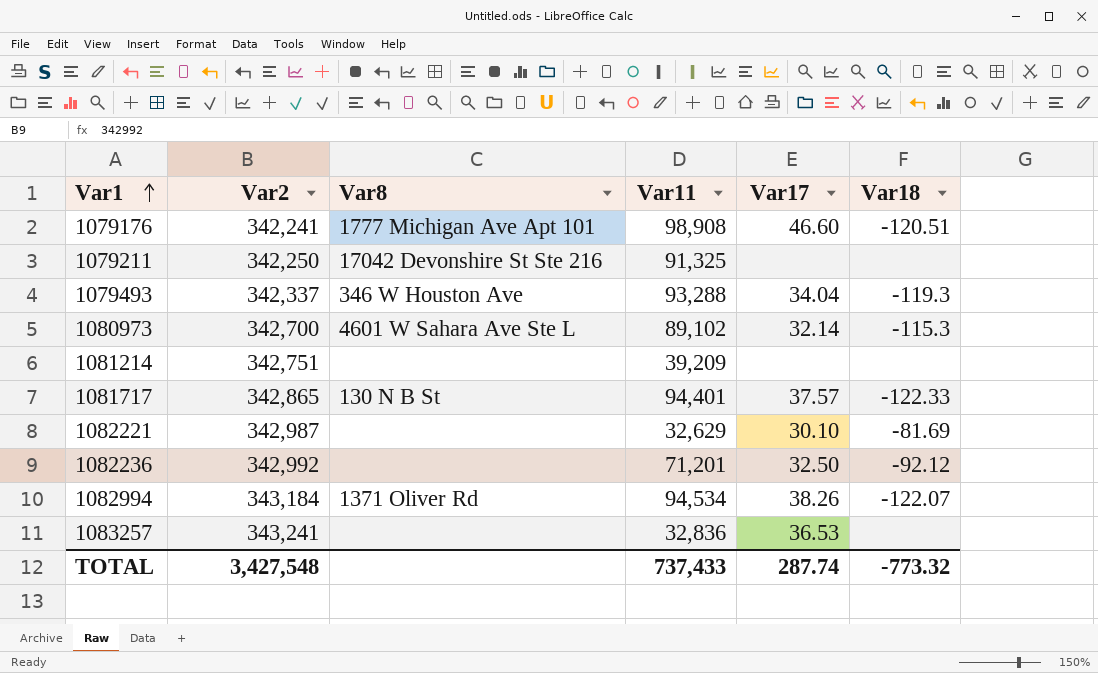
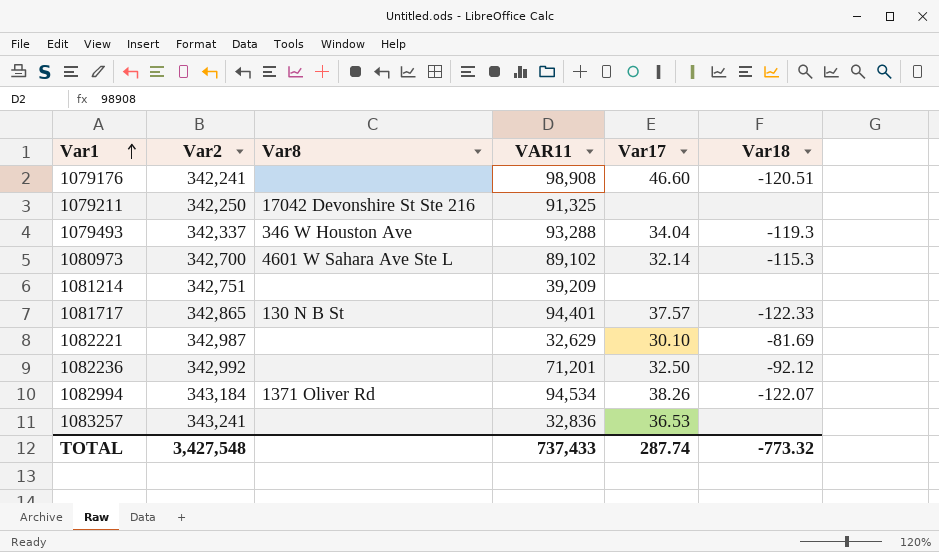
column name: Var11 -> VAR11
1079176 | Var8: 1777 Michigan Ave Apt 101 -> none

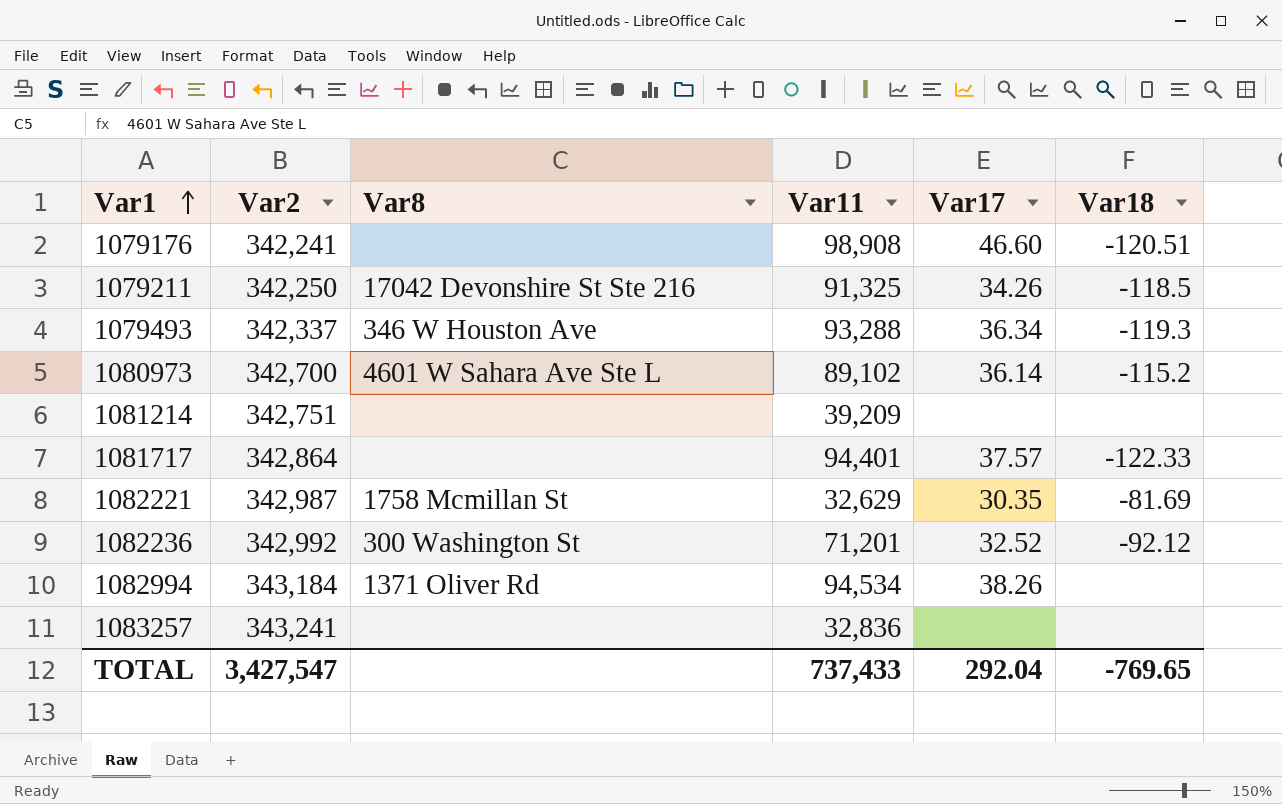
column name: VAR11 -> Var11
1079211 | Var17: none -> 34.26
1079211 | Var18: none -> -118.5
1079493 | Var17: 34.04 -> 36.34
1080973 | Var17: 32.14 -> 36.14
1080973 | Var18: -115.3 -> -115.2
1081717 | Var2: 342,865 -> 342,864
1081717 | Var8: 130 N B St -> none
1082221 | Var8: none -> 1758 Mcmillan St
1082221 | Var17: 30.10 -> 30.35
1082236 | Var8: none -> 300 Washington St
1082236 | Var17: 32.50 -> 32.52
1082994 | Var18: -122.07 -> none
1083257 | Var17: 36.53 -> none
TOTAL | Var2: 3,427,548 -> 3,427,547
TOTAL | Var17: 287.74 -> 292.04
TOTAL | Var18: -773.32 -> -769.65

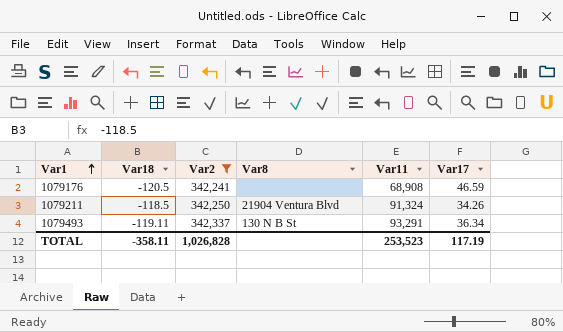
filter: none -> Var2 <= 342,337
column Var18 | position: 6 -> 2
1079176 | Var18: -120.51 -> -120.5
1079176 | Var11: 98,908 -> 68,908
1079176 | Var17: 46.60 -> 46.59
1079211 | Var8: 17042 Devonshire St Ste 216 -> 21904 Ventura Blvd
1079211 | Var11: 91,325 -> 91,324
1079493 | Var18: -119.3 -> -119.11
1079493 | Var8: 346 W Houston Ave -> 130 N B St
1079493 | Var11: 93,288 -> 93,291
TOTAL | Var18: -769.65 -> -358.11
TOTAL | Var2: 3,427,547 -> 1,026,828
TOTAL | Var11: 737,433 -> 253,523
TOTAL | Var17: 292.04 -> 117.19

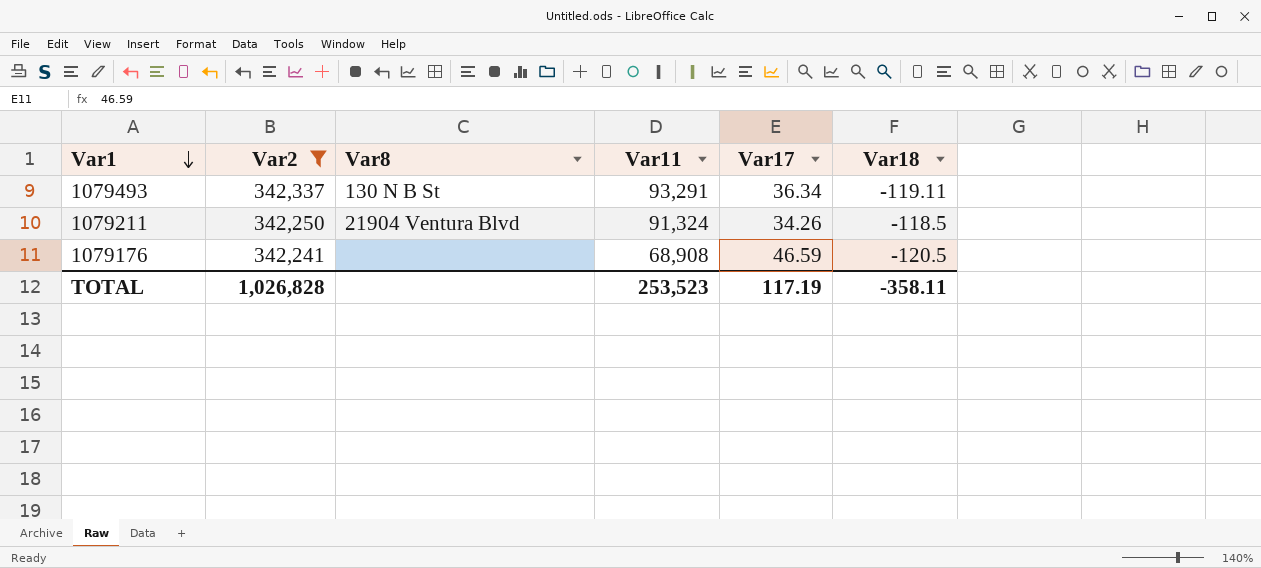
row order: Var1 ascending -> Var1 descending
column Var18 | position: 2 -> 6

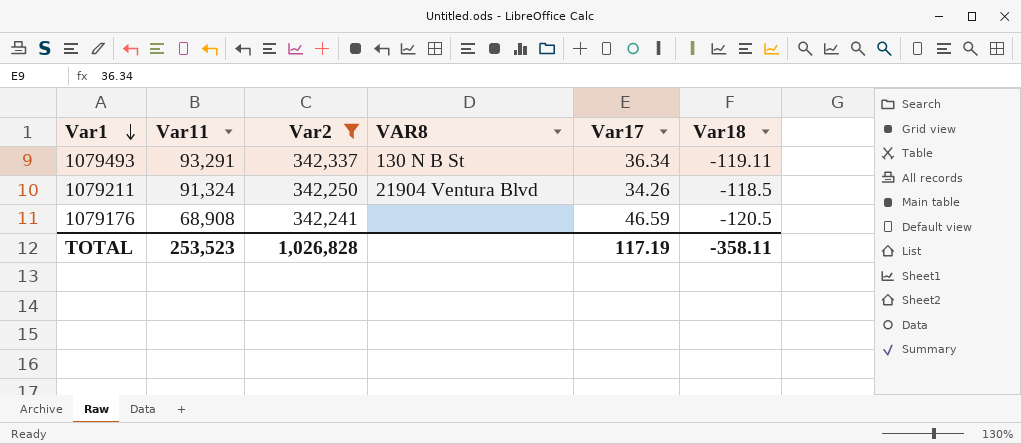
column Var11 | position: 4 -> 2
column name: Var8 -> VAR8

